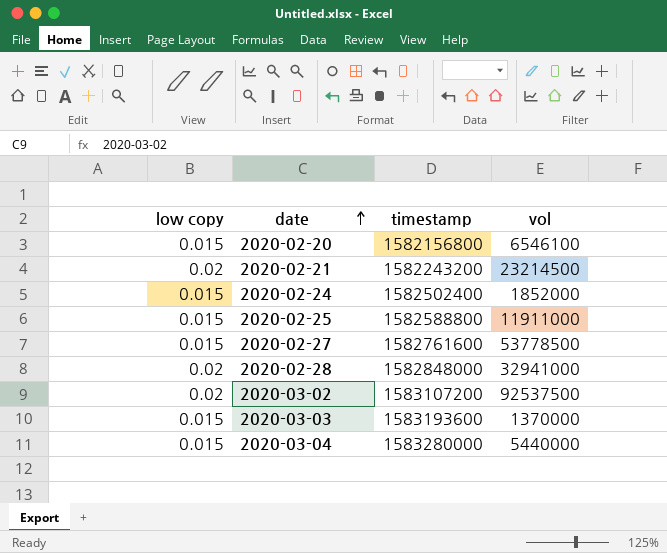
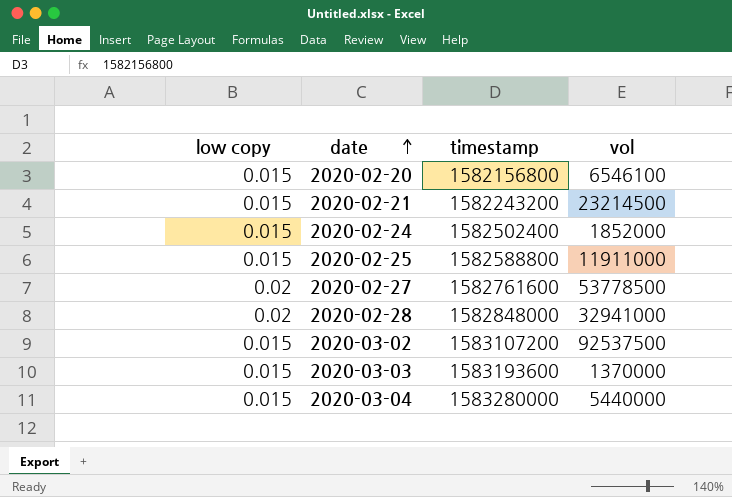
2020-02-21 | low copy: 0.02 -> 0.015
2020-02-27 | low copy: 0.015 -> 0.02
2020-03-02 | low copy: 0.02 -> 0.015

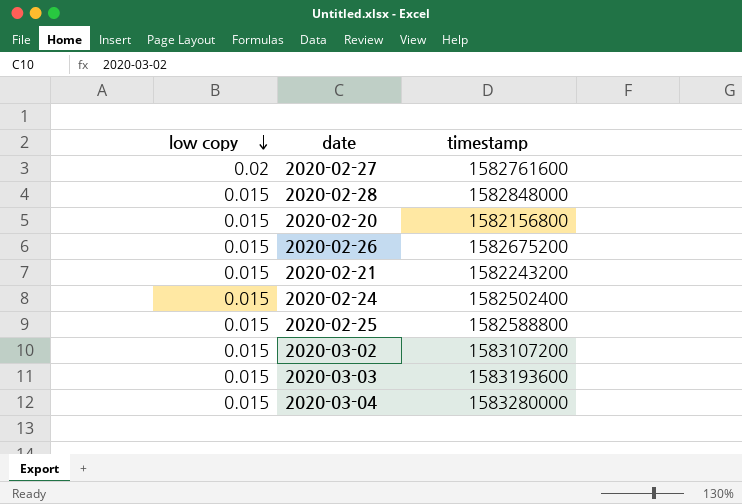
row order: date ascending -> low copy descending
column vol | position: 4 -> none
2020-02-28 | low copy: 0.02 -> 0.015
row 2020-02-26: none -> 0.015 | 1582675200

